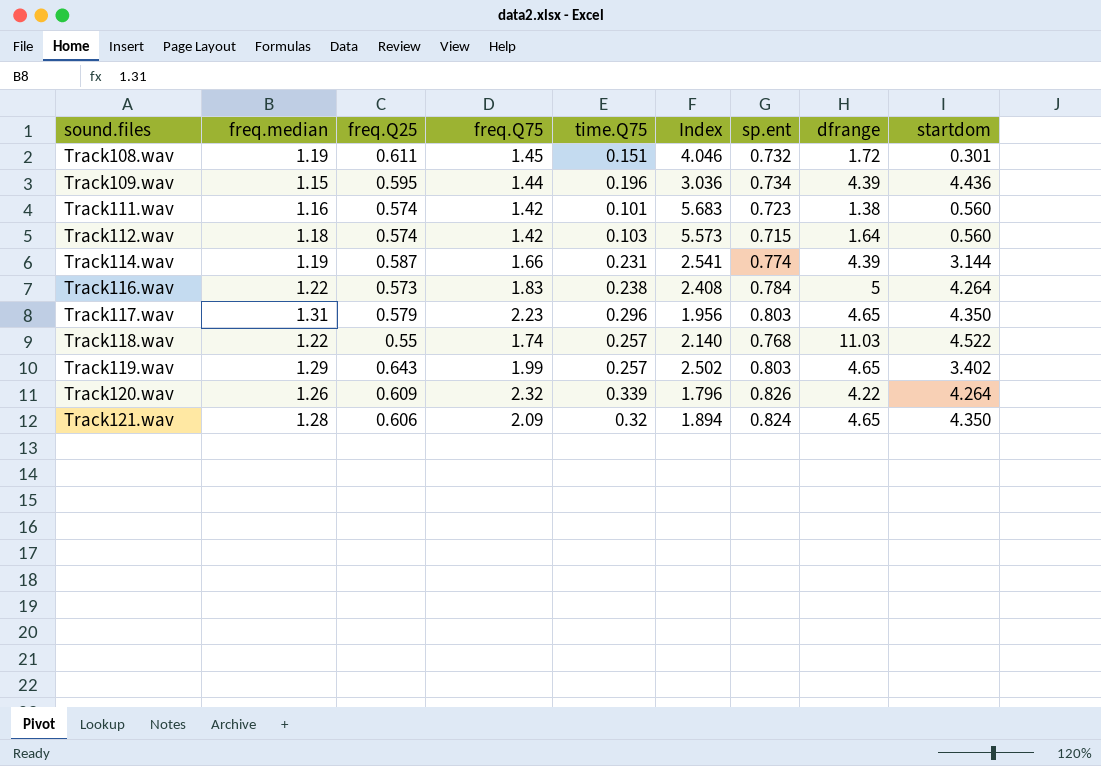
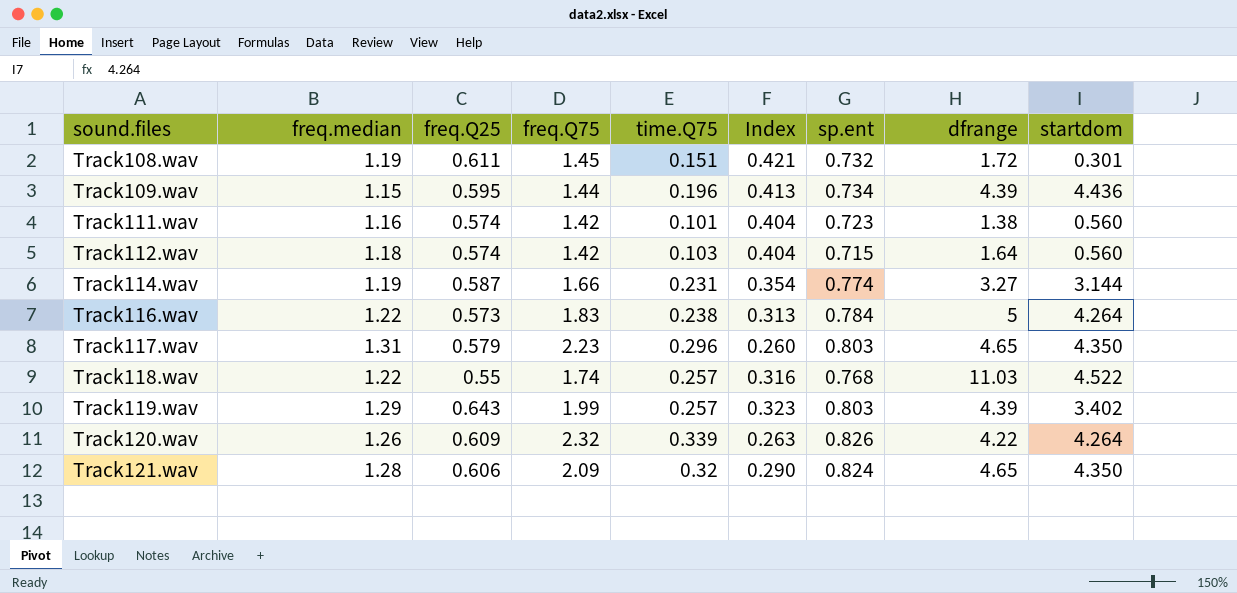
column Index | formula: [freq.Q25] / [time.Q75] -> [freq.Q25] / [freq.Q75]
Track114.wav | dfrange: 4.39 -> 3.27
Track119.wav | dfrange: 4.65 -> 4.39

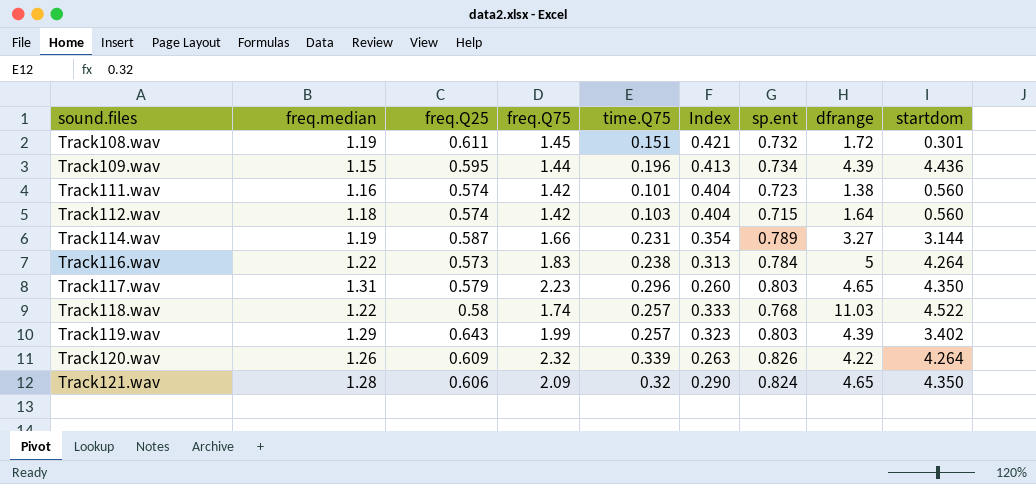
Track114.wav | sp.ent: 0.774 -> 0.789
Track118.wav | freq.Q25: 0.55 -> 0.58
Track118.wav | Index: 0.316 -> 0.333

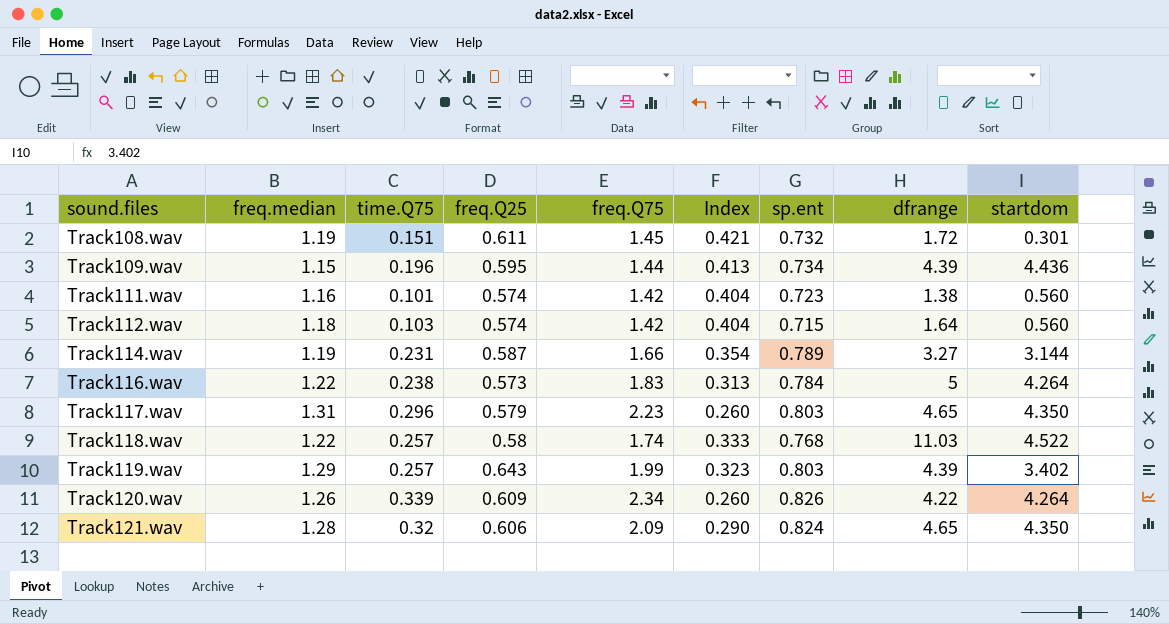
column time.Q75 | position: 5 -> 3
Track120.wav | freq.Q75: 2.32 -> 2.34
Track120.wav | Index: 0.263 -> 0.260

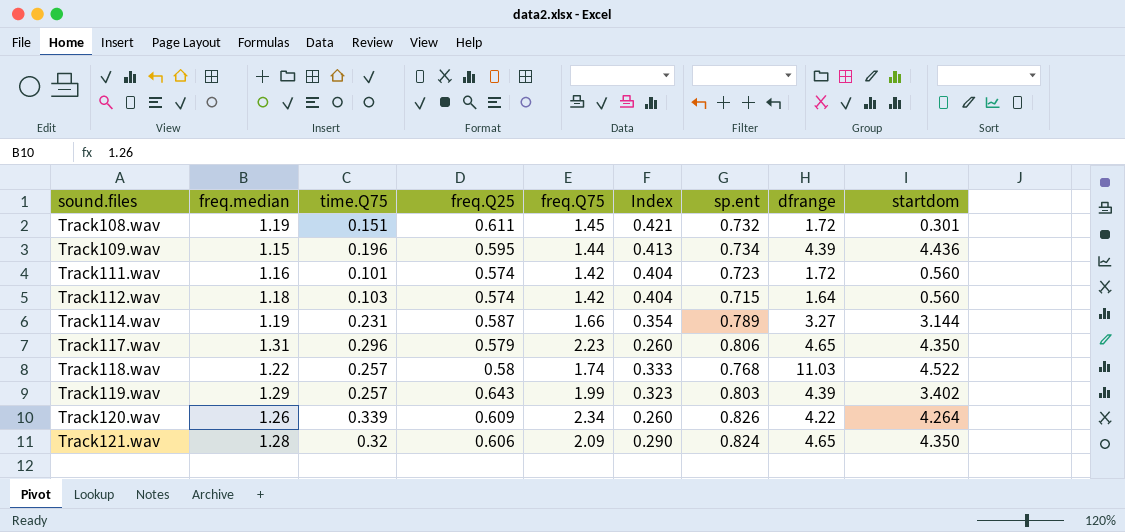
row Track116.wav: 1.22 | 0.238 | 0.573 | 1.83 | 0.313 | 0.784 | 5 | 4.264 -> none
Track111.wav | dfrange: 1.38 -> 1.72
Track117.wav | sp.ent: 0.803 -> 0.806

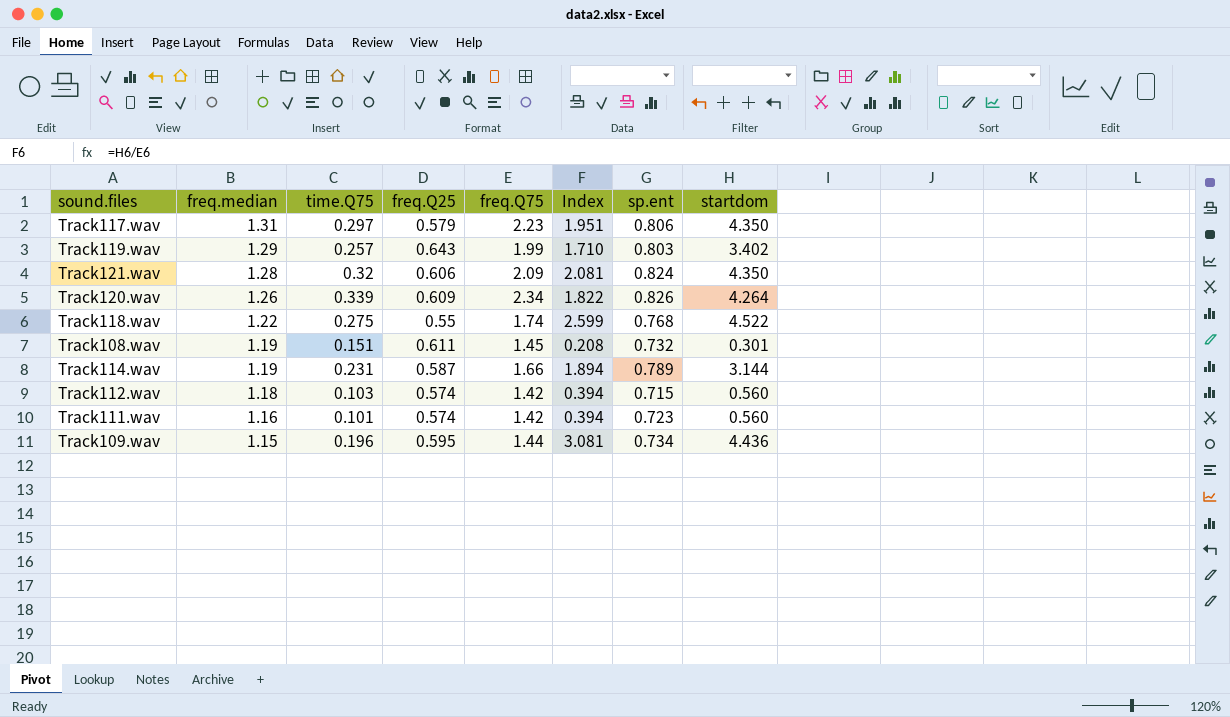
row order: sound.files ascending -> freq.median descending
column dfrange | position: 8 -> none
column Index | formula: [freq.Q25] / [freq.Q75] -> [startdom] / [freq.Q75]
Track117.wav | time.Q75: 0.296 -> 0.297
Track118.wav | time.Q75: 0.257 -> 0.275
Track118.wav | freq.Q25: 0.58 -> 0.55

